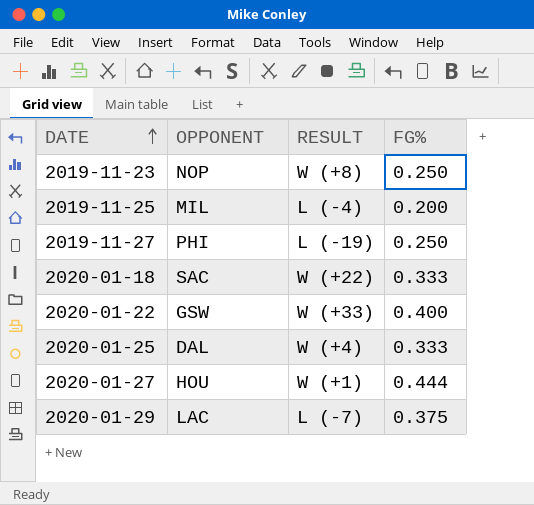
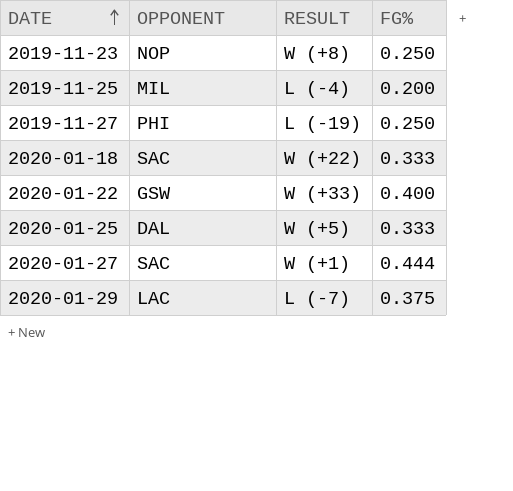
2020-01-25 | RESULT: W (+4) -> W (+5)
2020-01-27 | OPPONENT: HOU -> SAC

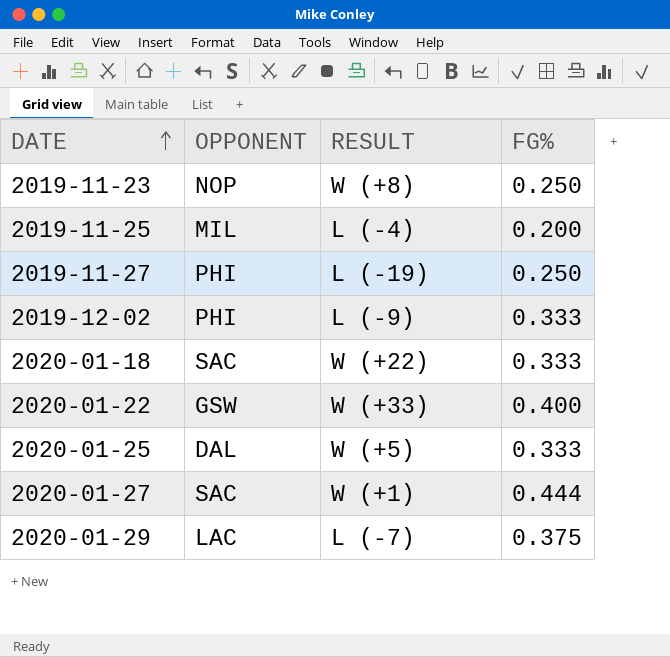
row 2019-12-02: none -> PHI | L (-9) | 0.333

